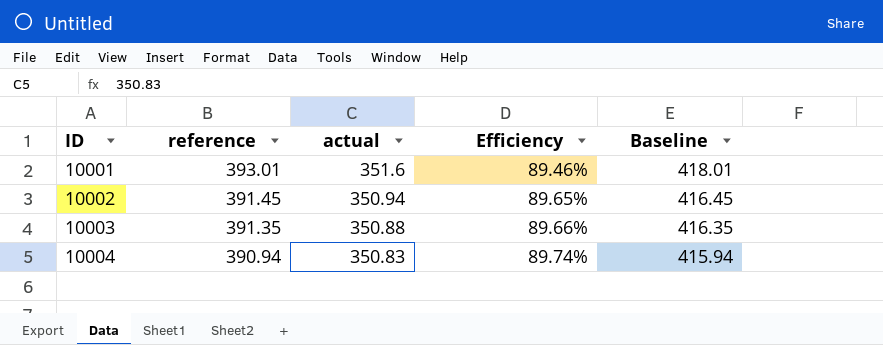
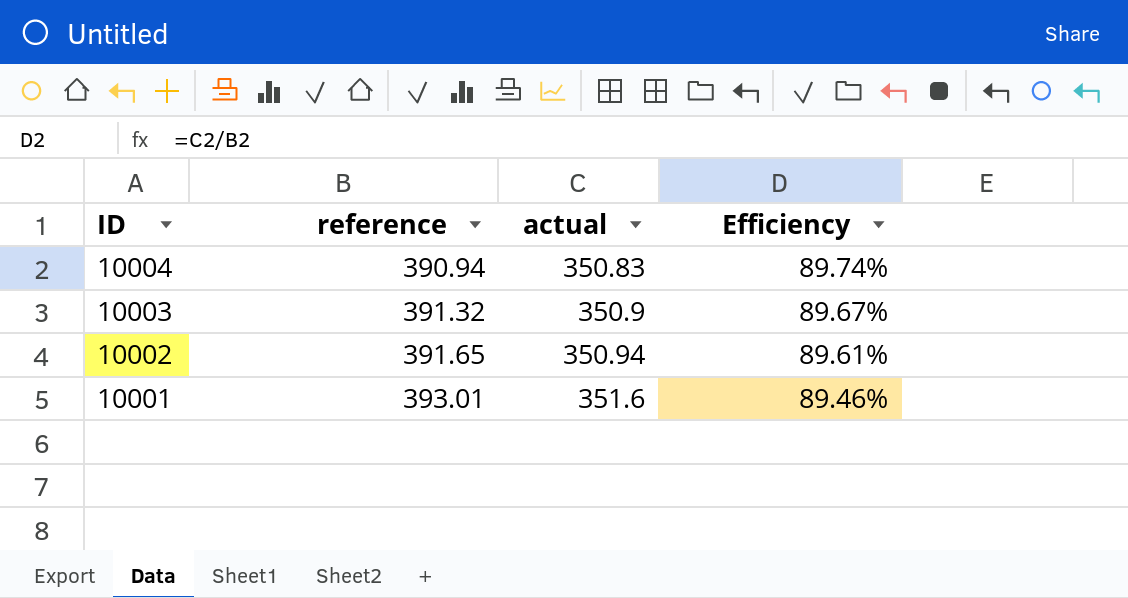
row order: ID ascending -> ID descending
column Baseline | formula: [reference] + 25 -> none
10003 | reference: 391.35 -> 391.32
10003 | actual: 350.88 -> 350.9
10003 | Efficiency: 89.66% -> 89.67%
10002 | reference: 391.45 -> 391.65
10002 | Efficiency: 89.65% -> 89.61%

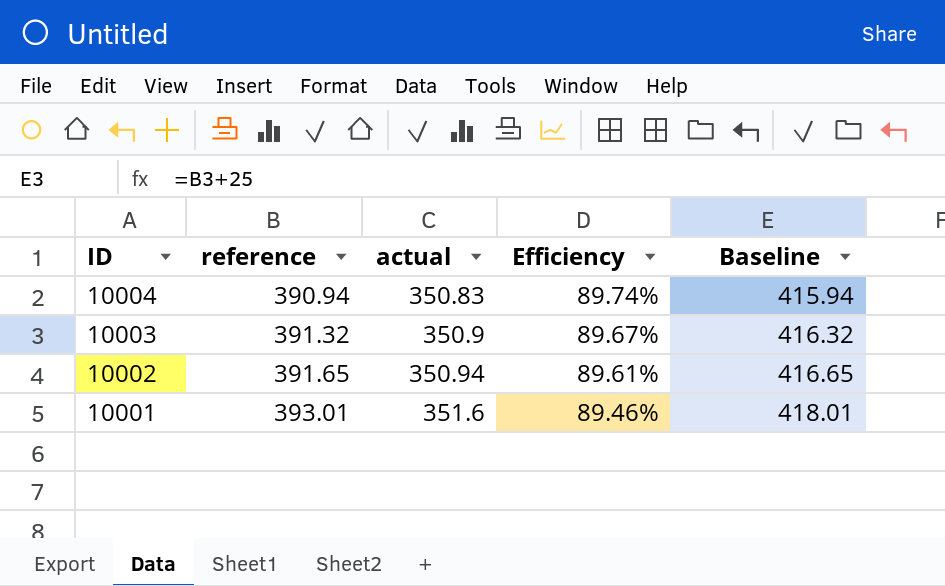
column Baseline | formula: none -> [reference] + 25

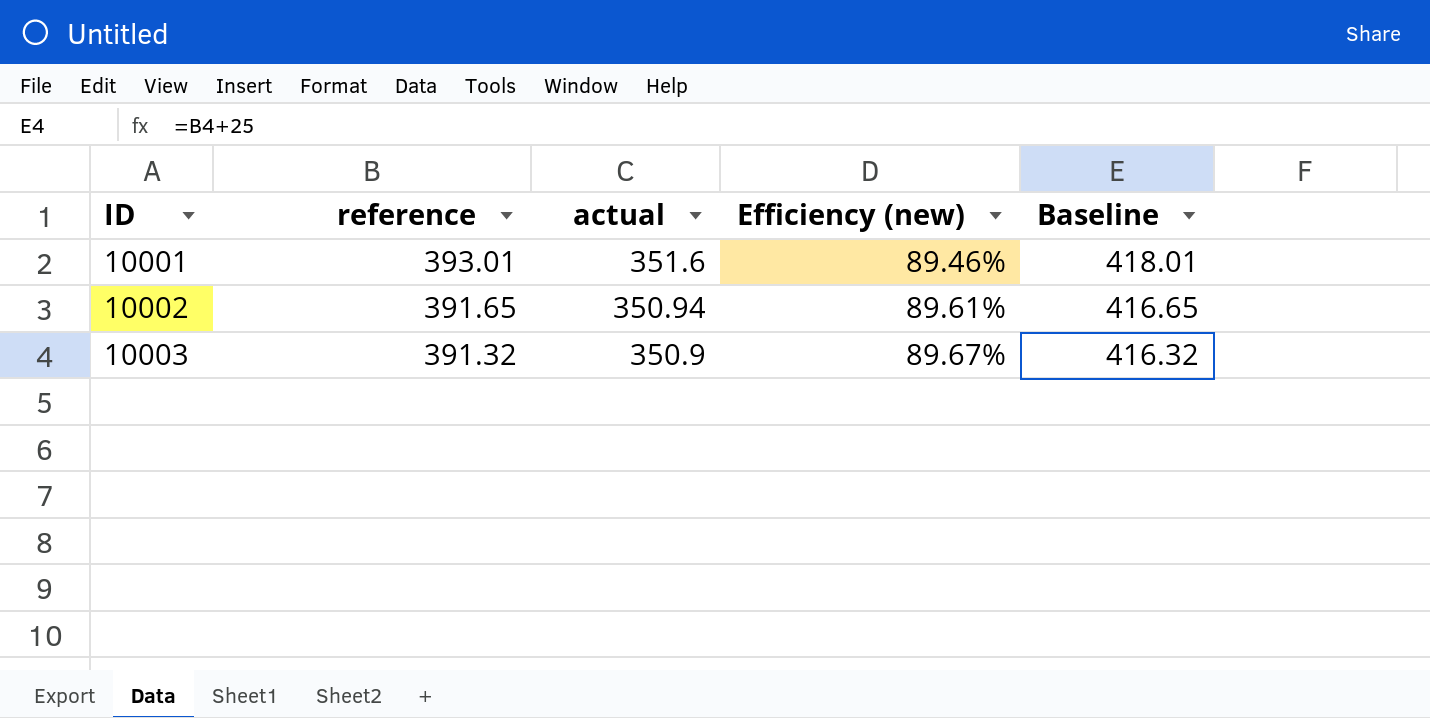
row order: ID descending -> ID ascending
column name: Efficiency -> Efficiency (new)
row 10004: 390.94 | 350.83 | 89.74% | 415.94 -> none

